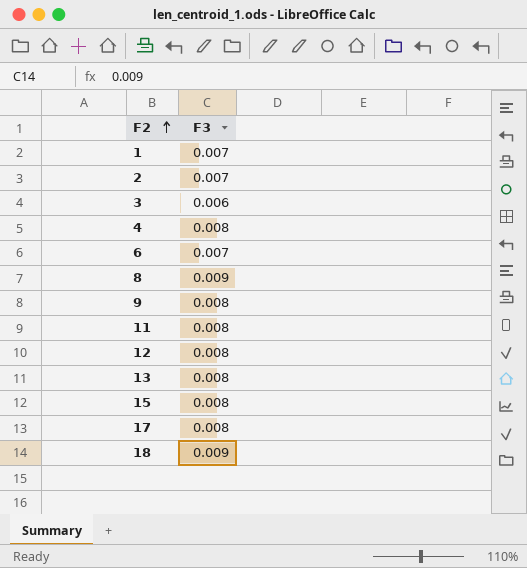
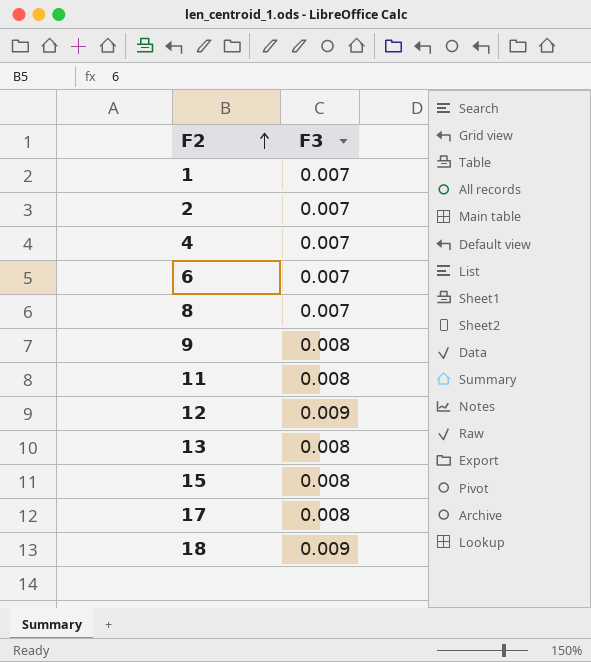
row 3: 0.006 -> none
4 | F3: 0.008 -> 0.007
8 | F3: 0.009 -> 0.007
12 | F3: 0.008 -> 0.009

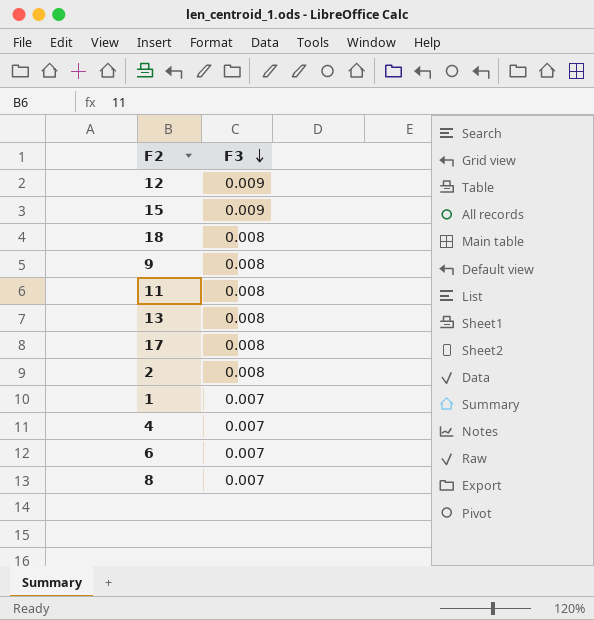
row order: F2 ascending -> F3 descending
15 | F3: 0.008 -> 0.009
18 | F3: 0.009 -> 0.008
2 | F3: 0.007 -> 0.008

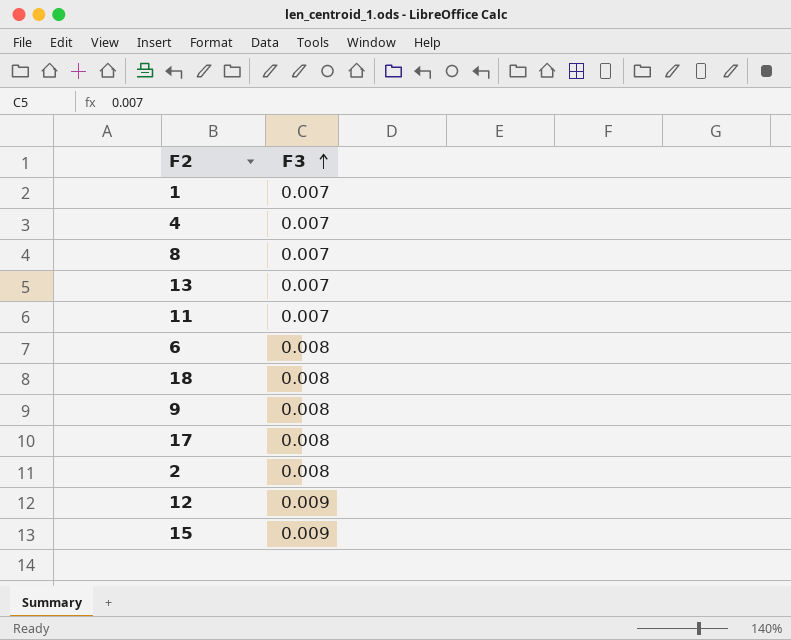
row order: F3 descending -> F3 ascending
13 | F3: 0.008 -> 0.007
11 | F3: 0.008 -> 0.007
6 | F3: 0.007 -> 0.008

